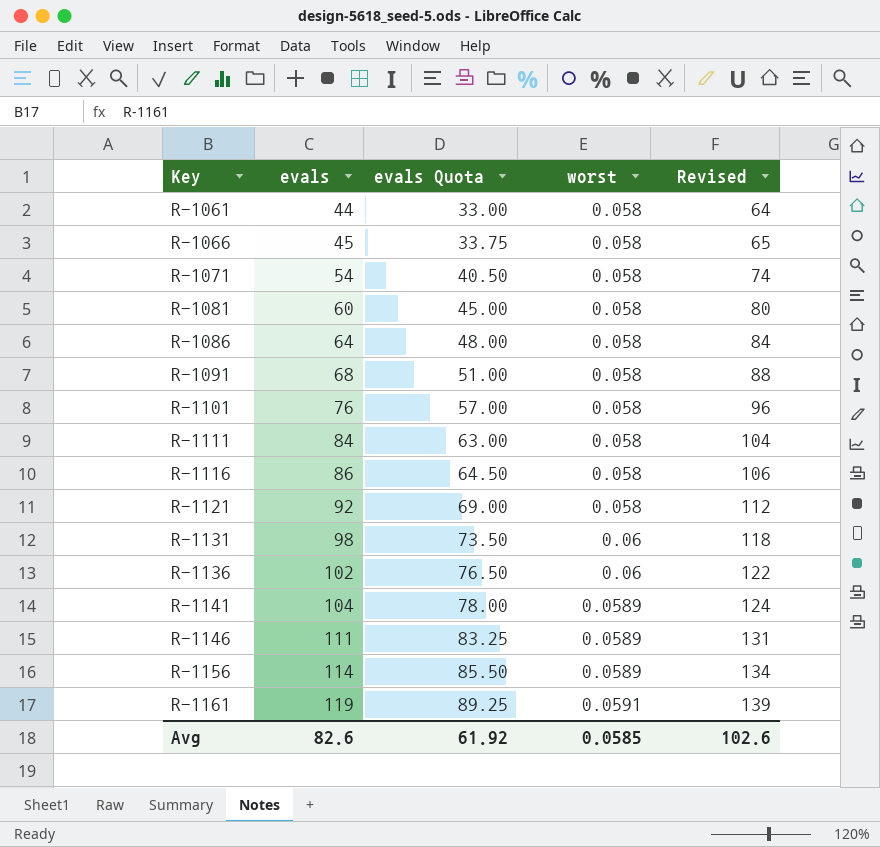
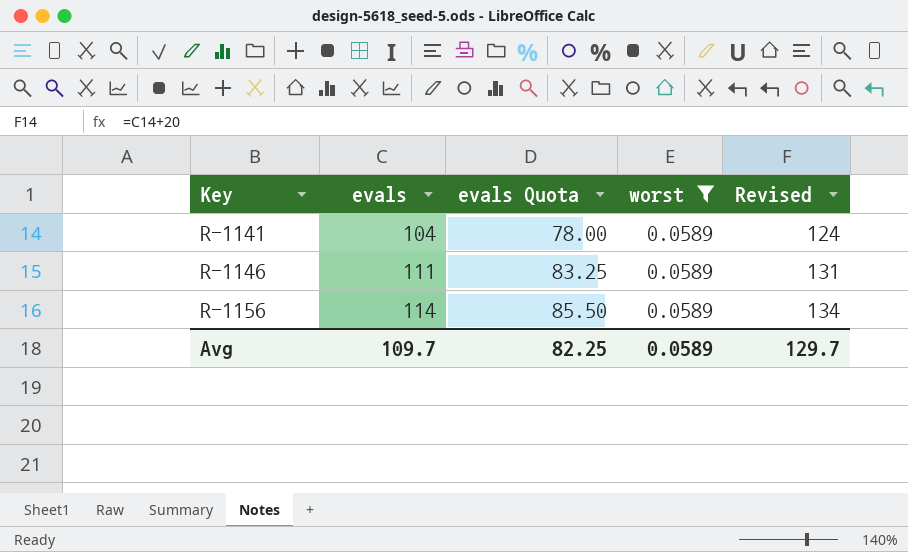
filter: none -> worst = 0.0589
Avg | evals: 82.6 -> 109.7
Avg | evals Quota: 61.92 -> 82.25
Avg | worst: 0.0585 -> 0.0589
Avg | Revised: 102.6 -> 129.7

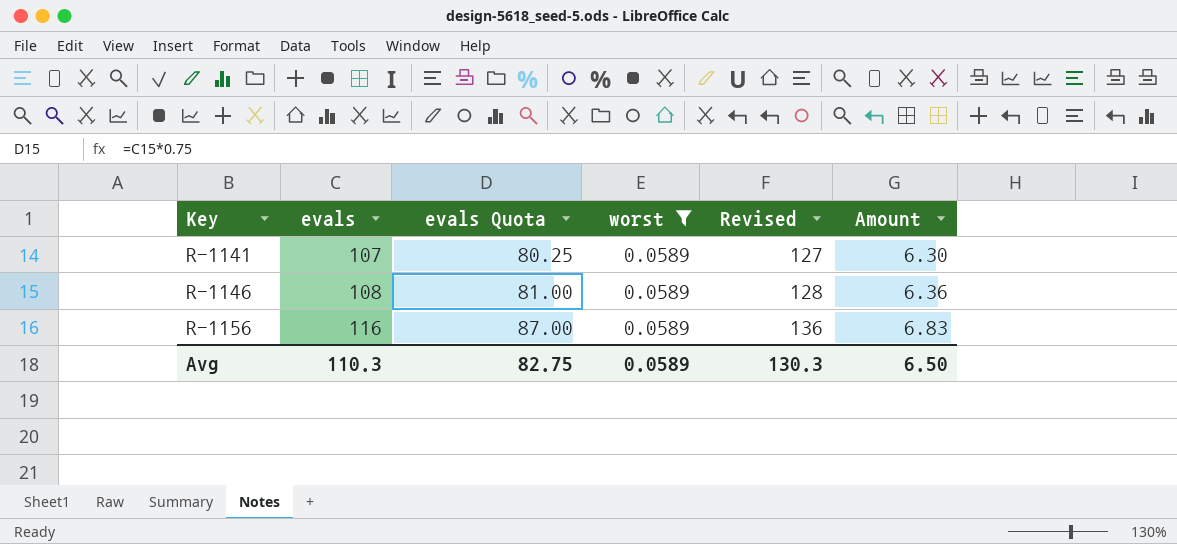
column Amount | formula: none -> [evals] * [worst]
R-1141 | evals: 104 -> 107
R-1141 | evals Quota: 78.00 -> 80.25
R-1141 | Revised: 124 -> 127
R-1146 | evals: 111 -> 108
R-1146 | evals Quota: 83.25 -> 81.00
R-1146 | Revised: 131 -> 128
R-1156 | evals: 114 -> 116
R-1156 | evals Quota: 85.50 -> 87.00
R-1156 | Revised: 134 -> 136
Avg | evals: 109.7 -> 110.3
Avg | evals Quota: 82.25 -> 82.75
Avg | Revised: 129.7 -> 130.3

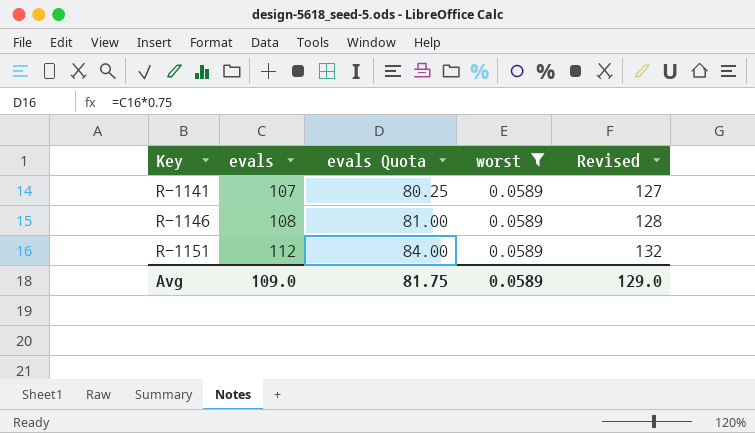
column Amount | formula: [evals] * [worst] -> none
row R-1156: 116 | 87.00 | 0.0589 | 136 | 6.83 -> none
row R-1151: none -> 112 | 84.00 | 0.0589 | 132
Avg | evals: 110.3 -> 109.0
Avg | evals Quota: 82.75 -> 81.75
Avg | Revised: 130.3 -> 129.0

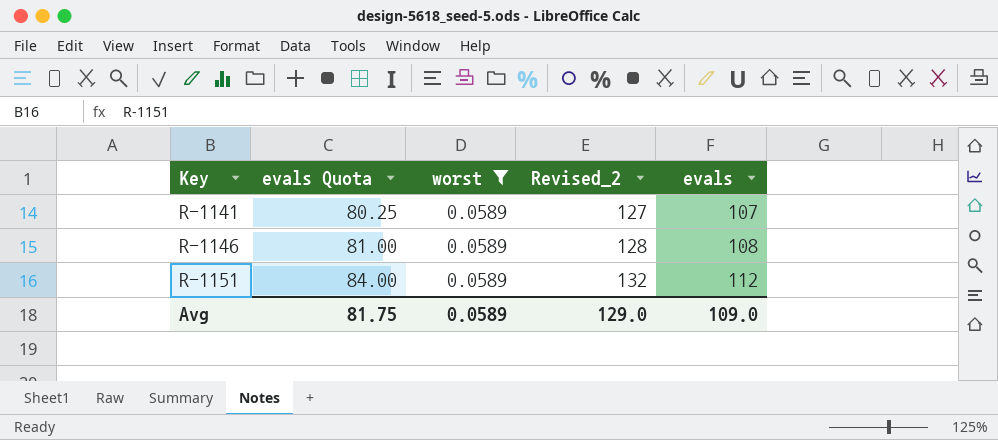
column name: Revised -> Revised_2
column evals | position: 2 -> 5

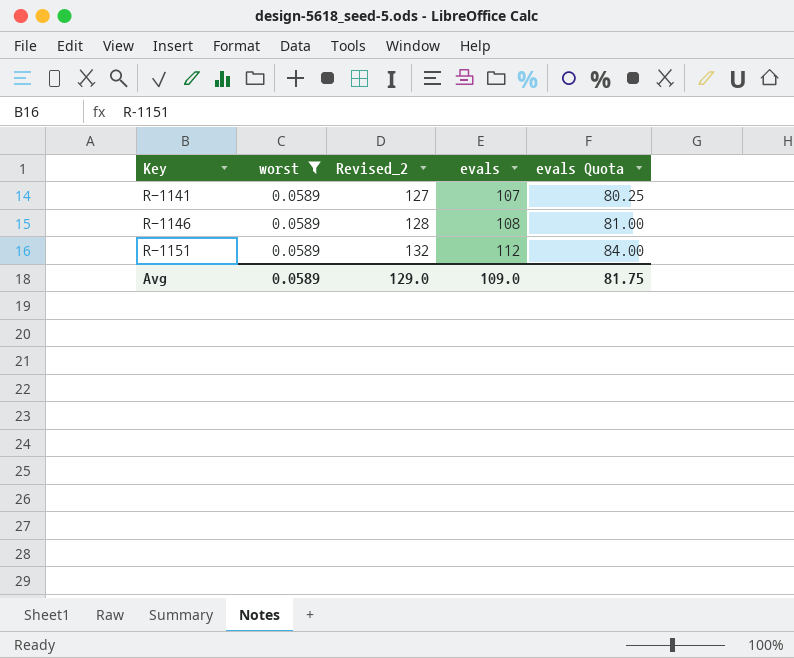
column evals Quota | position: 2 -> 5

